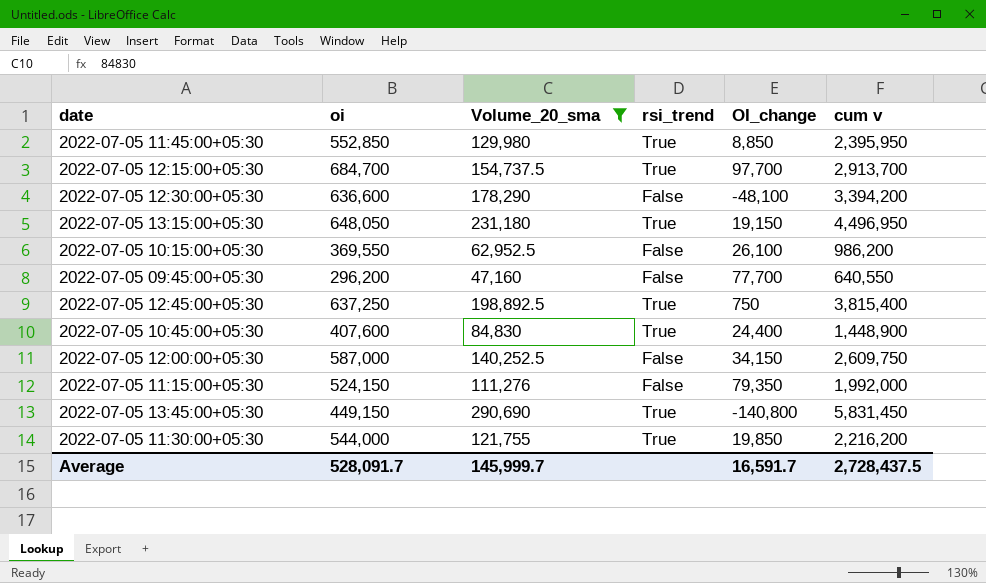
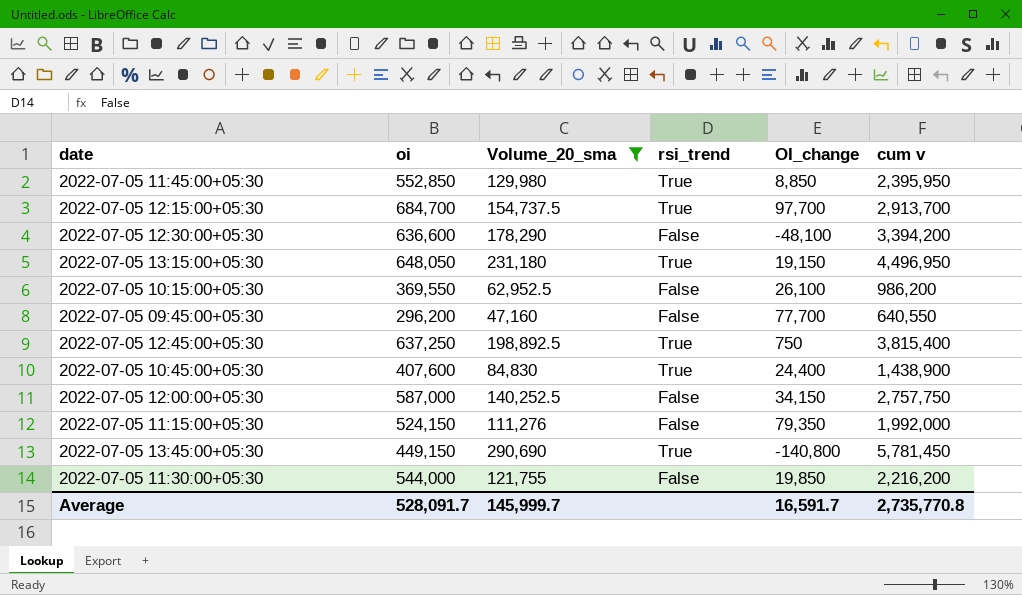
2022-07-05 10:45:00+05:30 | cum v: 1,448,900 -> 1,438,900
2022-07-05 12:00:00+05:30 | cum v: 2,609,750 -> 2,757,750
2022-07-05 13:45:00+05:30 | cum v: 5,831,450 -> 5,781,450
2022-07-05 11:30:00+05:30 | rsi_trend: True -> False
Average | cum v: 2,728,437.5 -> 2,735,770.8

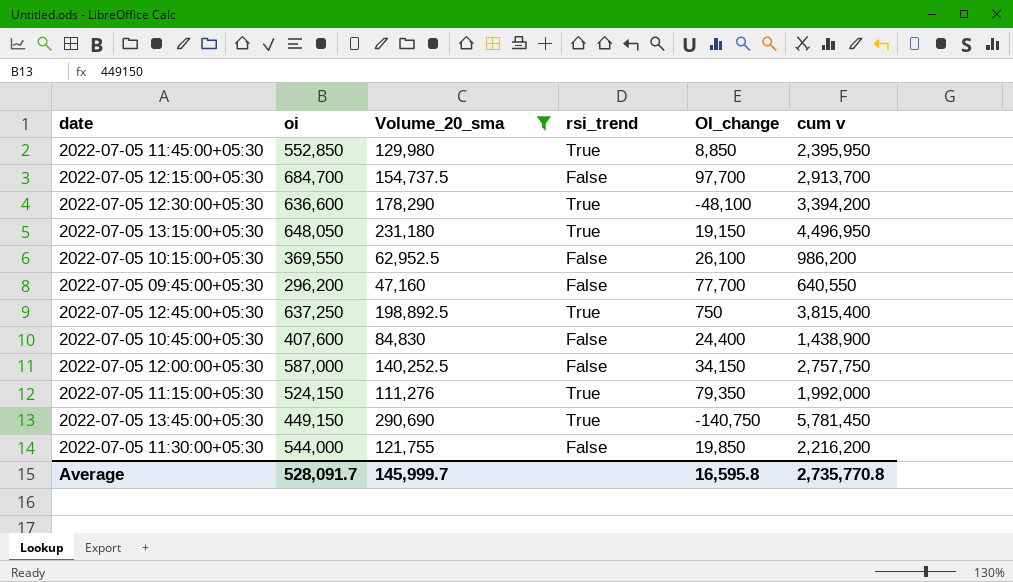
2022-07-05 12:15:00+05:30 | rsi_trend: True -> False
2022-07-05 12:30:00+05:30 | rsi_trend: False -> True
2022-07-05 10:45:00+05:30 | rsi_trend: True -> False
2022-07-05 11:15:00+05:30 | rsi_trend: False -> True
2022-07-05 13:45:00+05:30 | OI_change: -140,800 -> -140,750
Average | OI_change: 16,591.7 -> 16,595.8

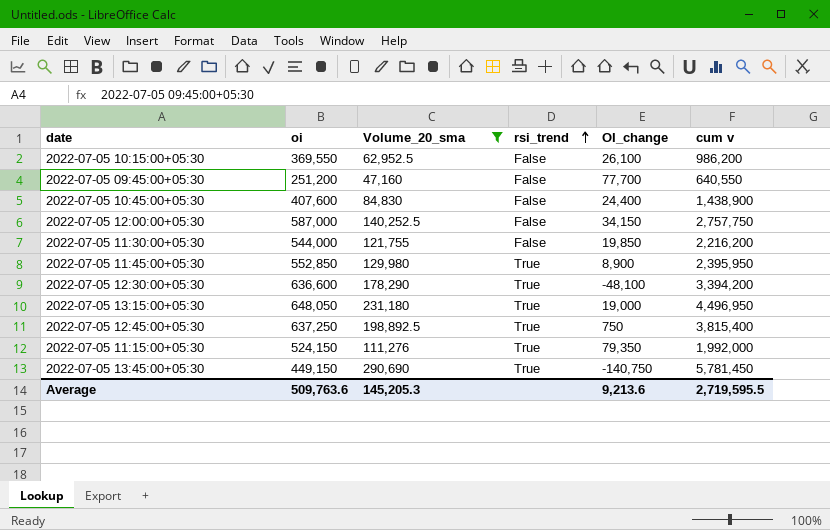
row order: none -> rsi_trend ascending
row 2022-07-05 12:15:00+05:30: 684,700 | 154,737.5 | False | 97,700 | 2,913,700 -> none
2022-07-05 09:45:00+05:30 | oi: 296,200 -> 251,200
2022-07-05 11:45:00+05:30 | OI_change: 8,850 -> 8,900
2022-07-05 13:15:00+05:30 | OI_change: 19,150 -> 19,000
Average | oi: 528,091.7 -> 509,763.6
Average | Volume_20_sma: 145,999.7 -> 145,205.3
Average | OI_change: 16,595.8 -> 9,213.6
Average | cum v: 2,735,770.8 -> 2,719,595.5

